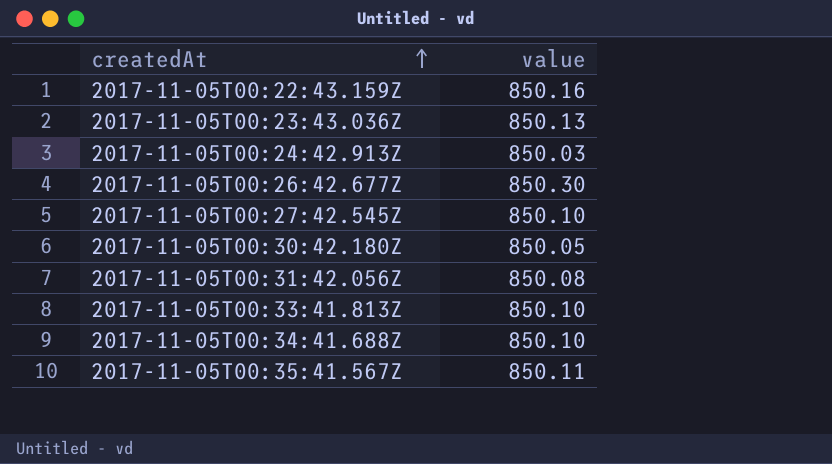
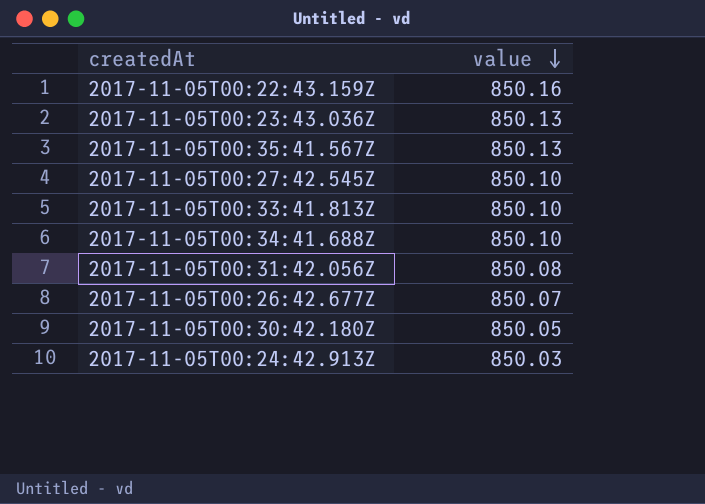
row order: createdAt ascending -> value descending
2017-11-05T00:35:41.567Z | value: 850.11 -> 850.13
2017-11-05T00:26:42.677Z | value: 850.30 -> 850.07

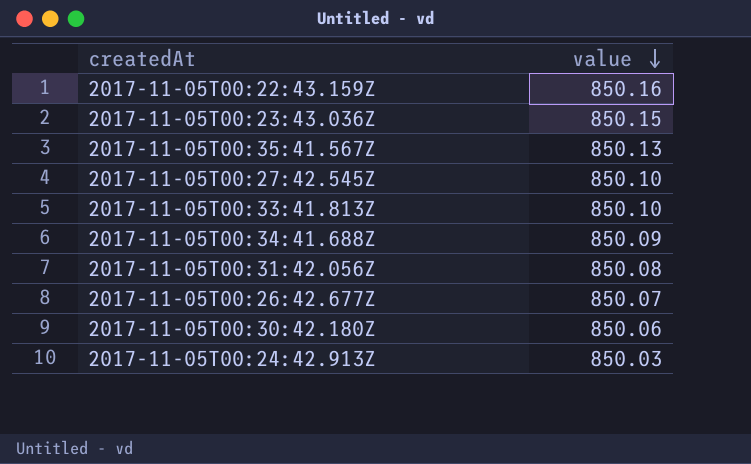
2017-11-05T00:23:43.036Z | value: 850.13 -> 850.15
2017-11-05T00:34:41.688Z | value: 850.10 -> 850.09
2017-11-05T00:30:42.180Z | value: 850.05 -> 850.06

